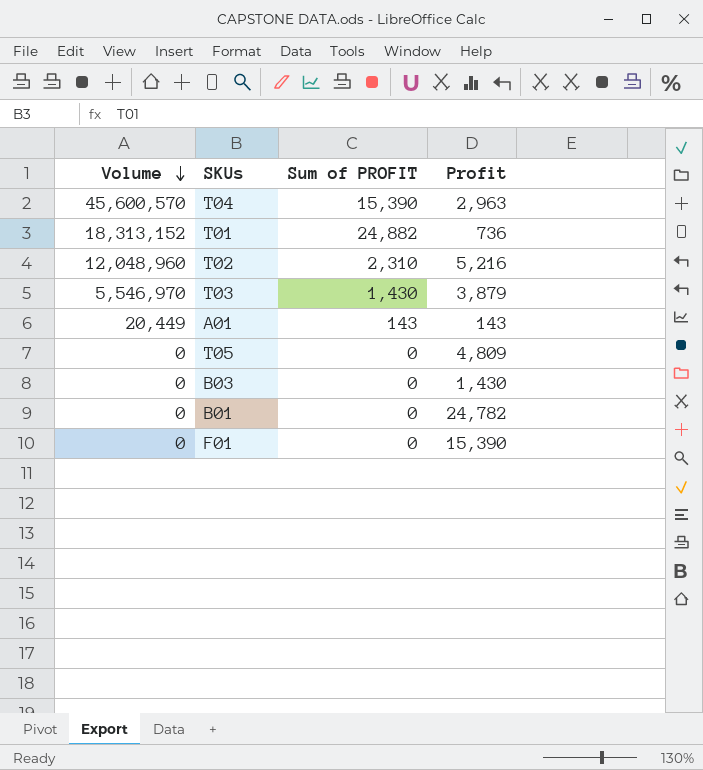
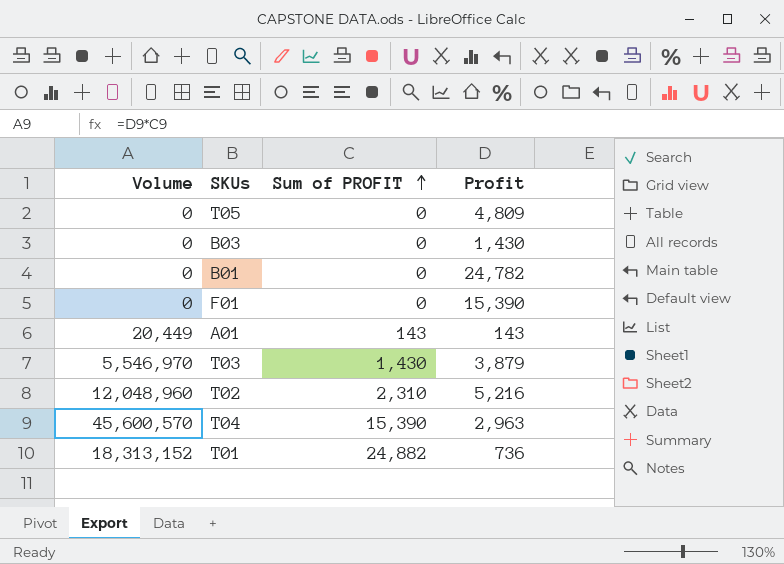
row order: Volume descending -> Sum of PROFIT ascending

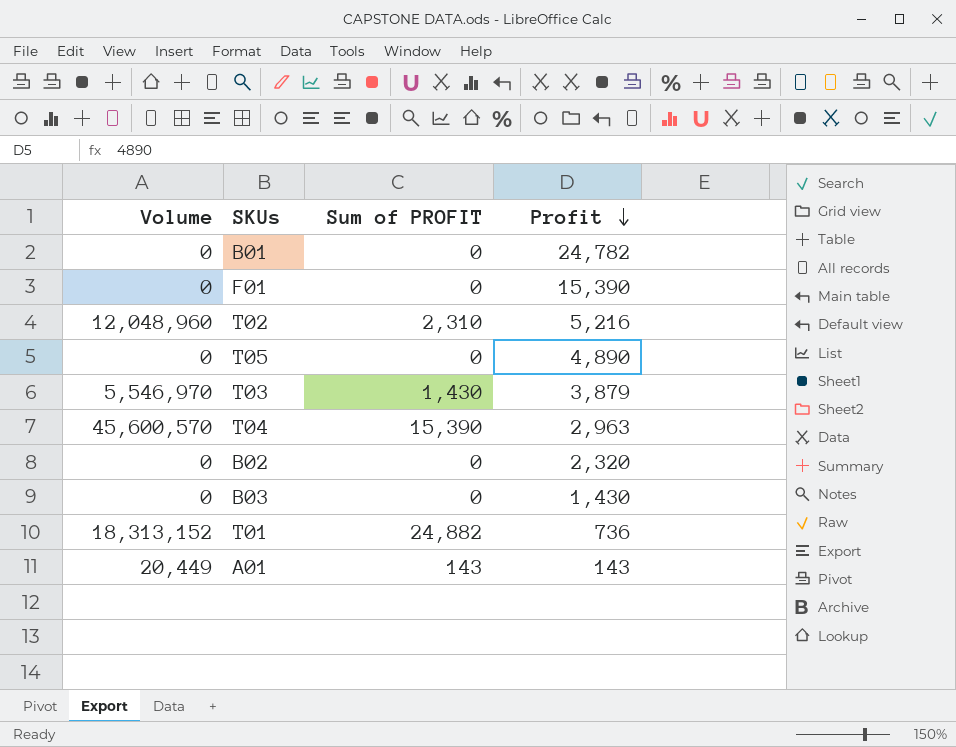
row order: Sum of PROFIT ascending -> Profit descending
T05 | Profit: 4,809 -> 4,890
row B02: none -> 0 | 0 | 2,320

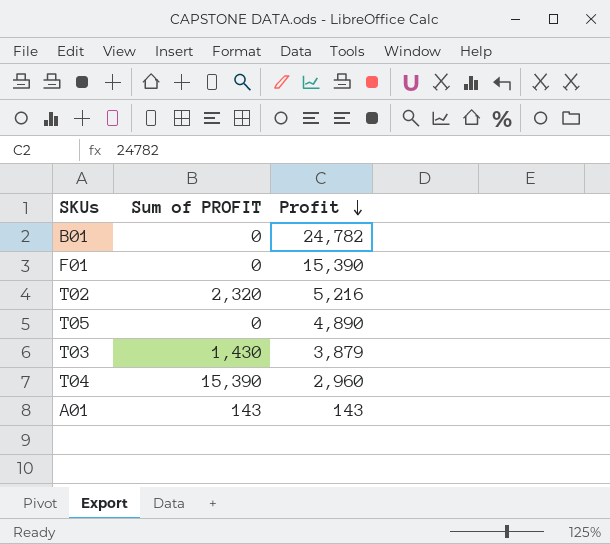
column Volume | formula: [Sum of PROFIT] * [Profit] -> none
row B02: 0 | 0 | 2,320 -> none
row B03: 0 | 0 | 1,430 -> none
row T01: 18,313,152 | 24,882 | 736 -> none
T02 | Sum of PROFIT: 2,310 -> 2,320
T04 | Profit: 2,963 -> 2,960

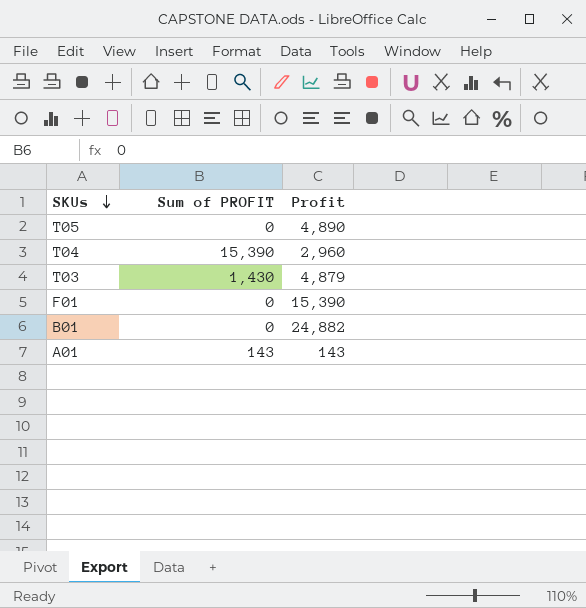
row order: Profit descending -> SKUs descending
row T02: 2,320 | 5,216 -> none
T03 | Profit: 3,879 -> 4,879
B01 | Profit: 24,782 -> 24,882

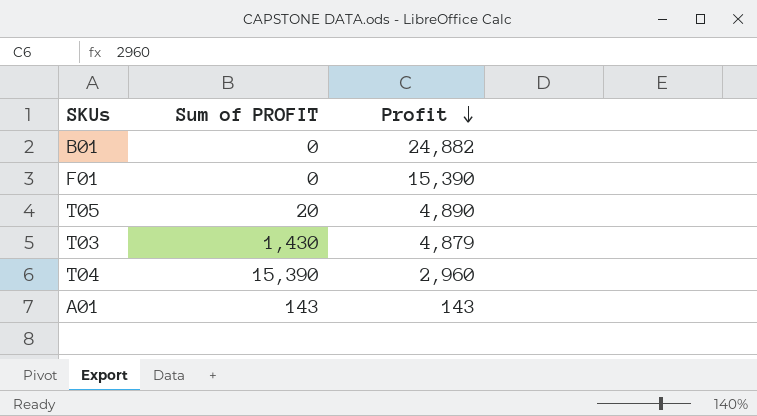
row order: SKUs descending -> Profit descending
T05 | Sum of PROFIT: 0 -> 20

